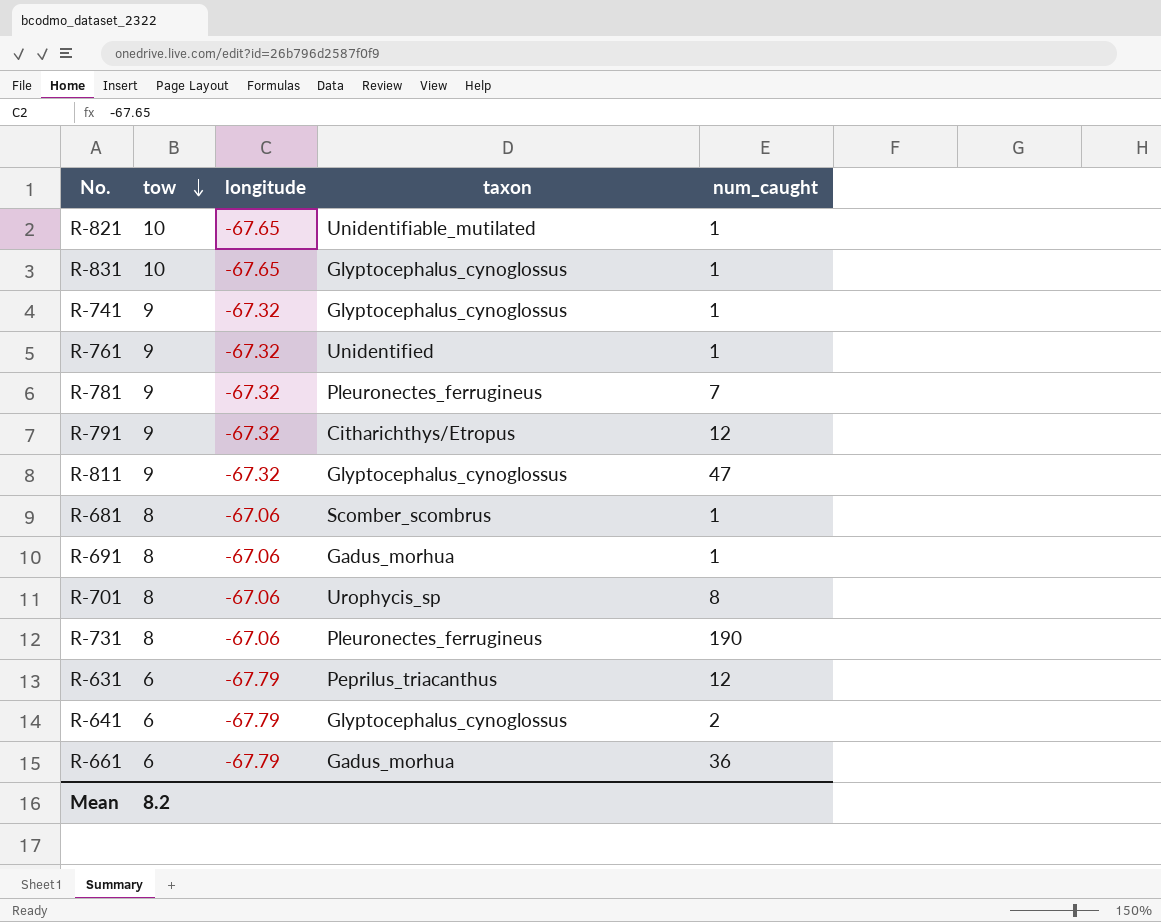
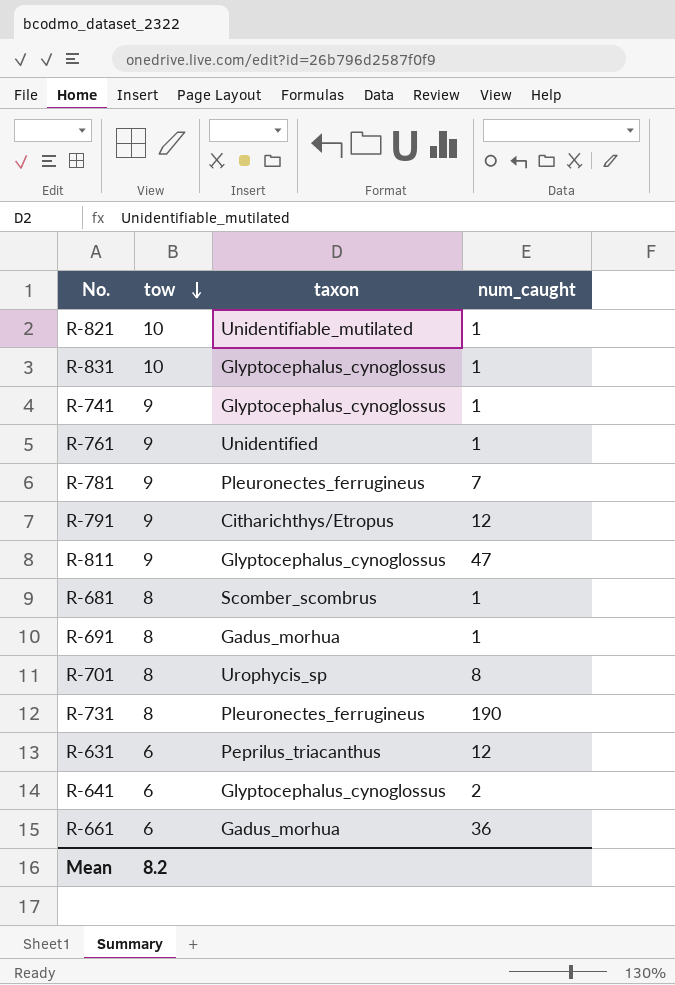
column longitude | position: 3 -> none

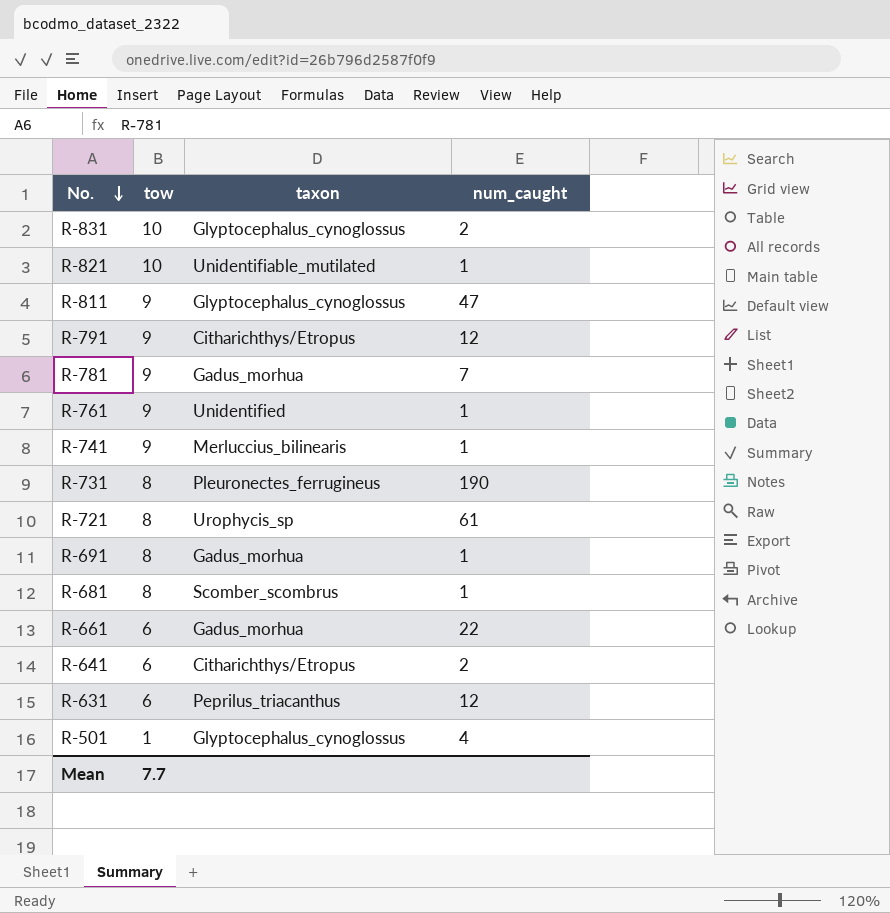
row order: tow descending -> No. descending
row R-701: 8 | Urophycis_sp | 8 -> none
R-831 | num_caught: 1 -> 2
R-781 | taxon: Pleuronectes_ferrugineus -> Gadus_morhua
R-741 | taxon: Glyptocephalus_cynoglossus -> Merluccius_bilinearis
row R-721: none -> 8 | Urophycis_sp | 61
R-661 | num_caught: 36 -> 22
R-641 | taxon: Glyptocephalus_cynoglossus -> Citharichthys/Etropus
row R-501: none -> 1 | Glyptocephalus_cynoglossus | 4
Mean | tow: 8.2 -> 7.7

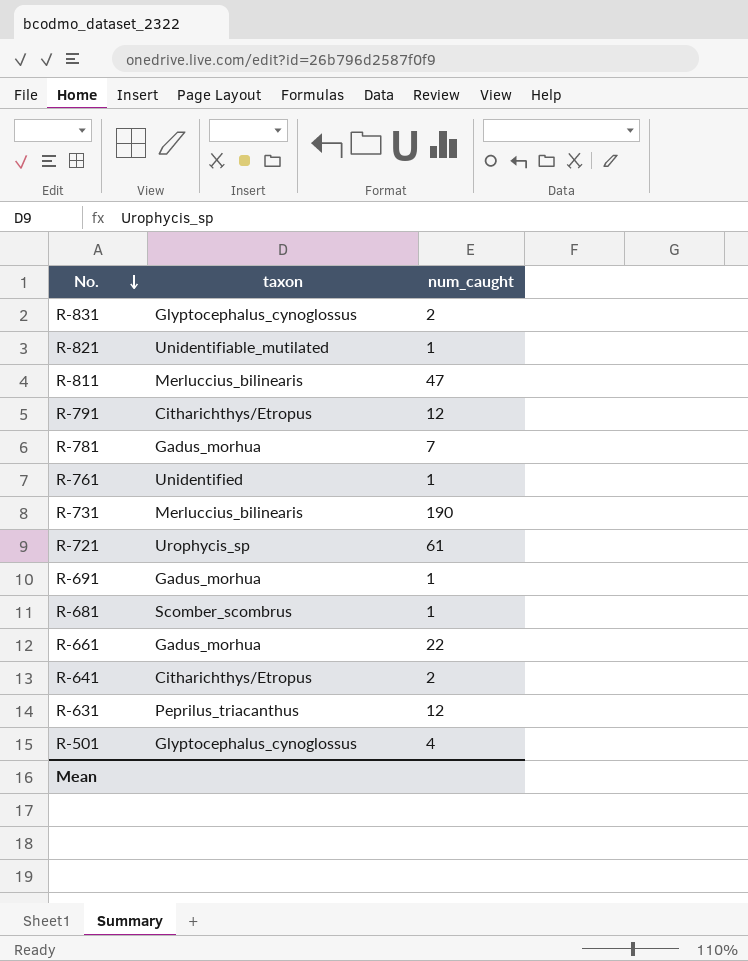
column tow | position: 2 -> none
row R-741: 9 | Merluccius_bilinearis | 1 -> none
R-811 | taxon: Glyptocephalus_cynoglossus -> Merluccius_bilinearis
R-731 | taxon: Pleuronectes_ferrugineus -> Merluccius_bilinearis

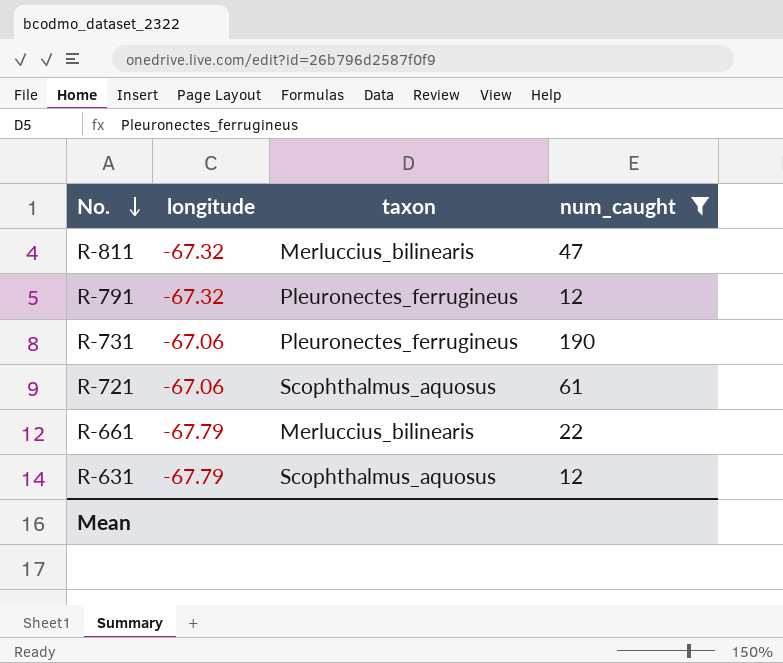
filter: none -> num_caught >= 12
column longitude | position: none -> 2
R-791 | taxon: Citharichthys/Etropus -> Pleuronectes_ferrugineus
R-731 | taxon: Merluccius_bilinearis -> Pleuronectes_ferrugineus
R-721 | taxon: Urophycis_sp -> Scophthalmus_aquosus
R-661 | taxon: Gadus_morhua -> Merluccius_bilinearis
R-631 | taxon: Peprilus_triacanthus -> Scophthalmus_aquosus

